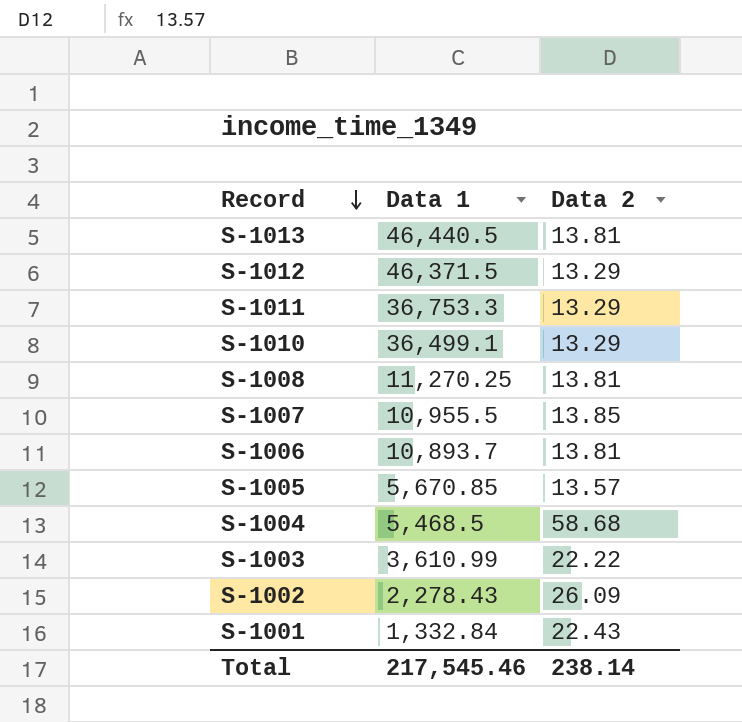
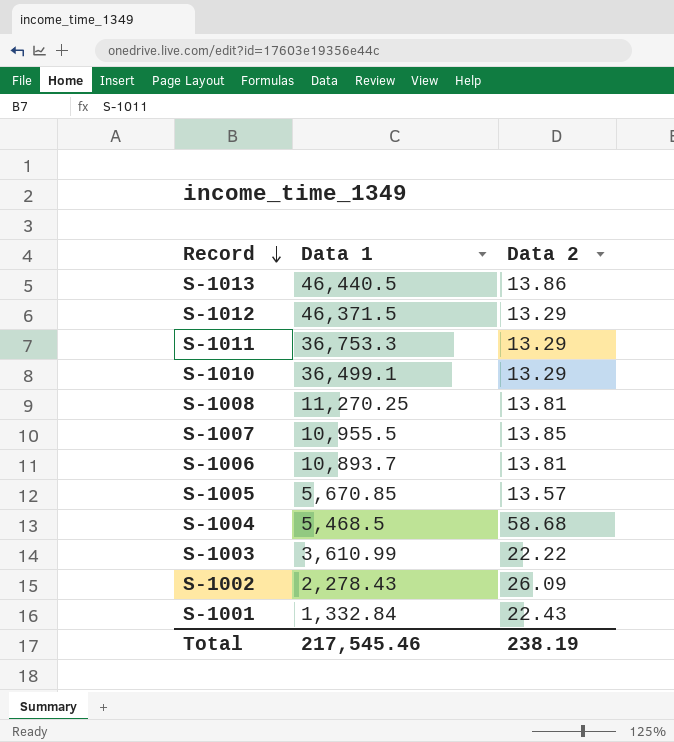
S-1013 | Data 2: 13.81 -> 13.86
Total | Data 2: 238.14 -> 238.19

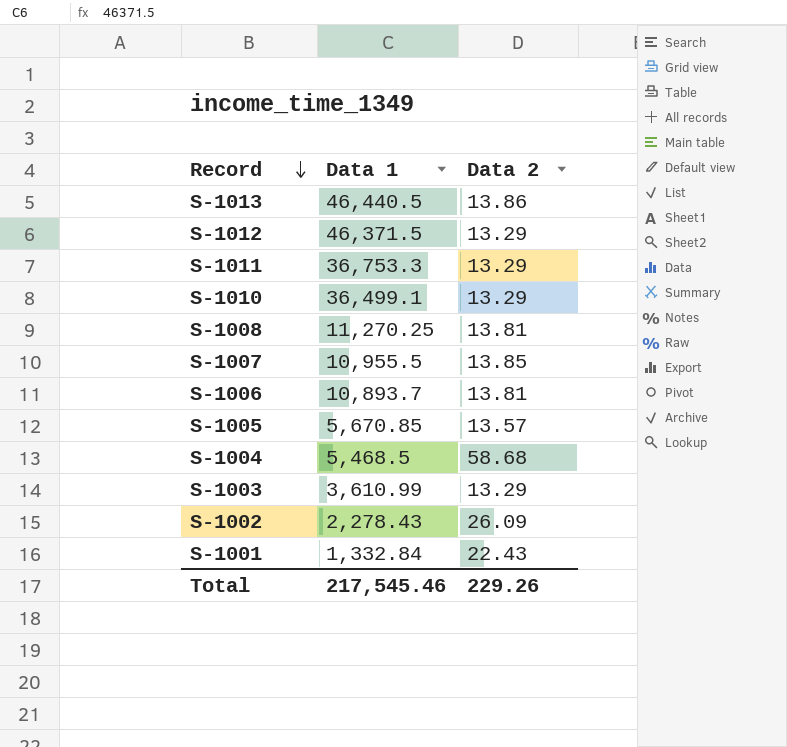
S-1003 | Data 2: 22.22 -> 13.29
Total | Data 2: 238.19 -> 229.26

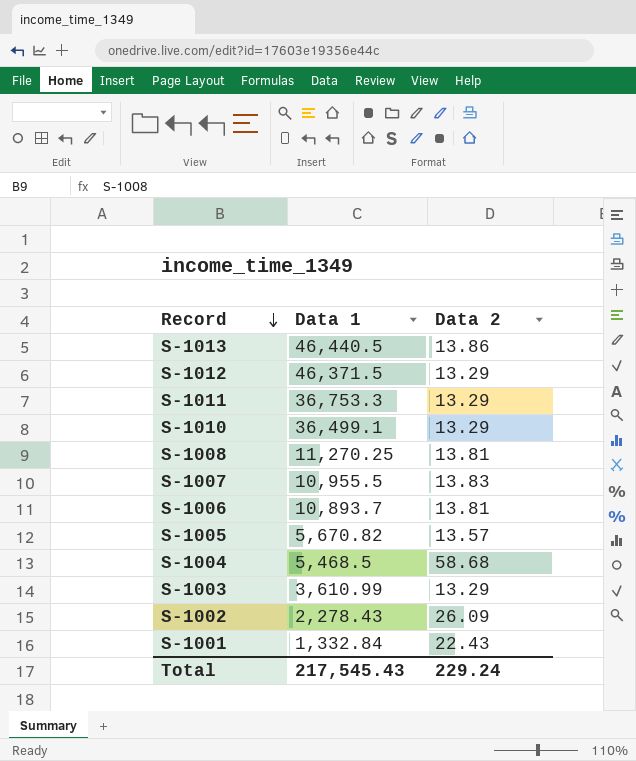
S-1007 | Data 2: 13.85 -> 13.83
S-1005 | Data 1: 5,670.85 -> 5,670.82
Total | Data 1: 217,545.46 -> 217,545.43
Total | Data 2: 229.26 -> 229.24

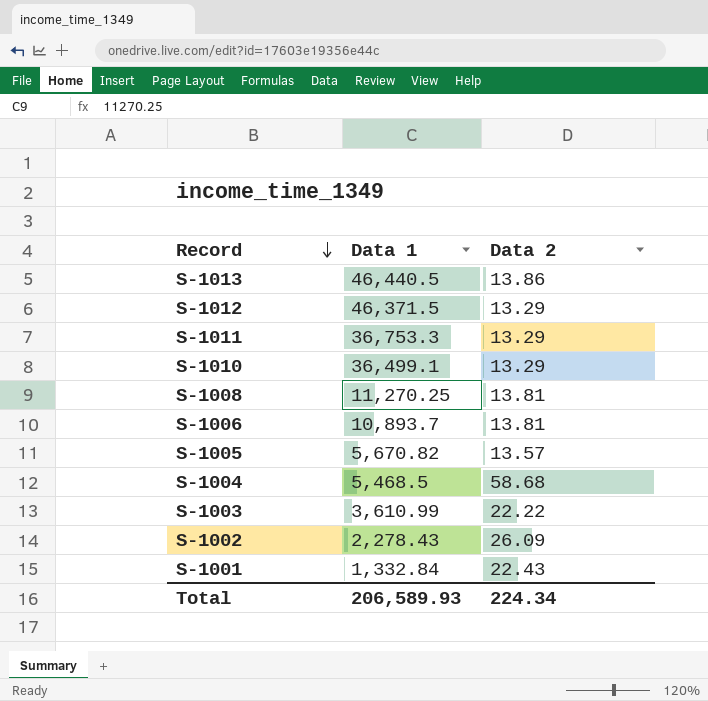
row S-1007: 10,955.5 | 13.83 -> none
S-1003 | Data 2: 13.29 -> 22.22
Total | Data 1: 217,545.43 -> 206,589.93
Total | Data 2: 229.24 -> 224.34

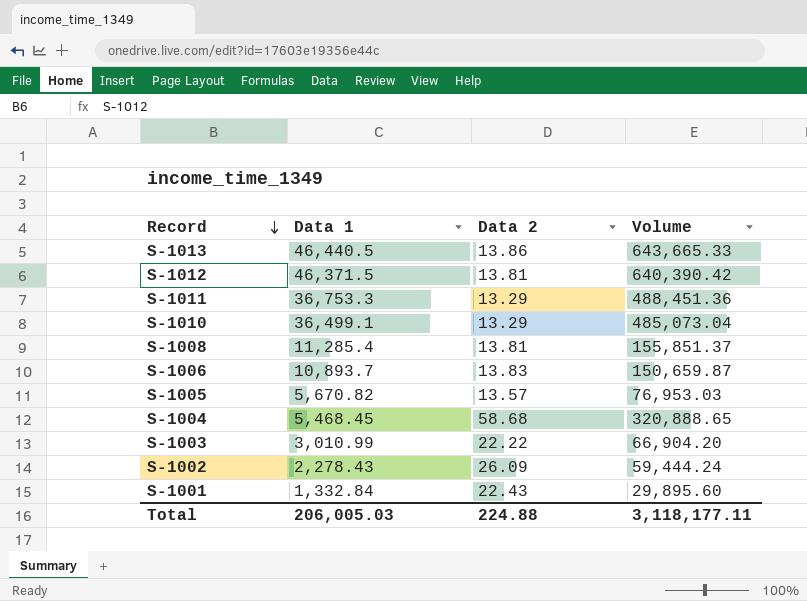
column Volume | formula: none -> [Data 1] * [Data 2]
S-1012 | Data 2: 13.29 -> 13.81
S-1008 | Data 1: 11,270.25 -> 11,285.4
S-1006 | Data 2: 13.81 -> 13.83
S-1004 | Data 1: 5,468.5 -> 5,468.45
S-1003 | Data 1: 3,610.99 -> 3,010.99
Total | Data 1: 206,589.93 -> 206,005.03
Total | Data 2: 224.34 -> 224.88

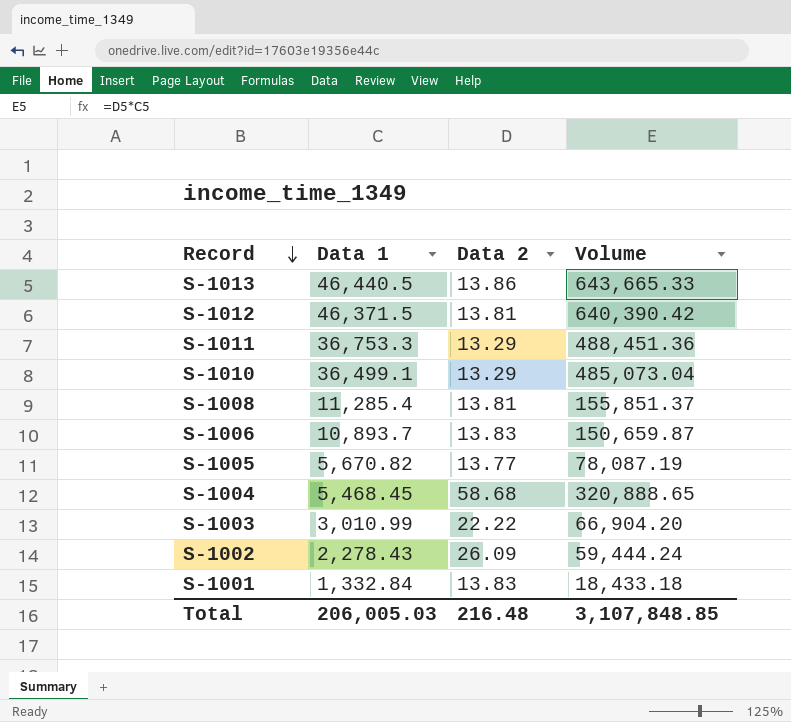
S-1005 | Data 2: 13.57 -> 13.77
S-1005 | Volume: 76,953.03 -> 78,087.19
S-1001 | Data 2: 22.43 -> 13.83
S-1001 | Volume: 29,895.60 -> 18,433.18
Total | Data 2: 224.88 -> 216.48
Total | Volume: 3,118,177.11 -> 3,107,848.85

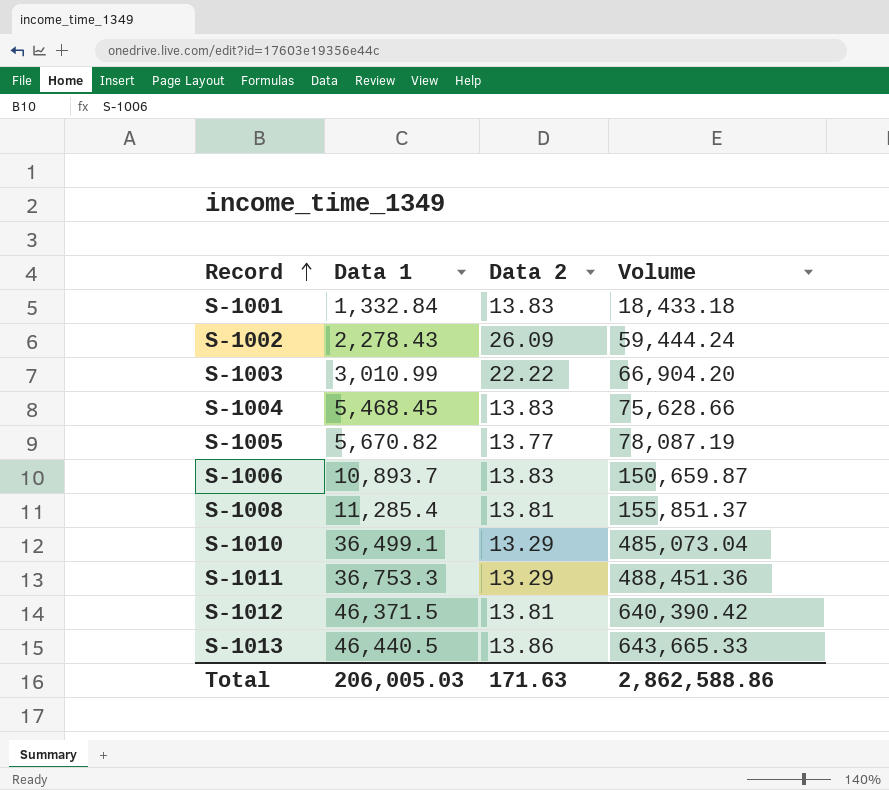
row order: Record descending -> Record ascending
S-1004 | Data 2: 58.68 -> 13.83
S-1004 | Volume: 320,888.65 -> 75,628.66
Total | Data 2: 216.48 -> 171.63
Total | Volume: 3,107,848.85 -> 2,862,588.86

